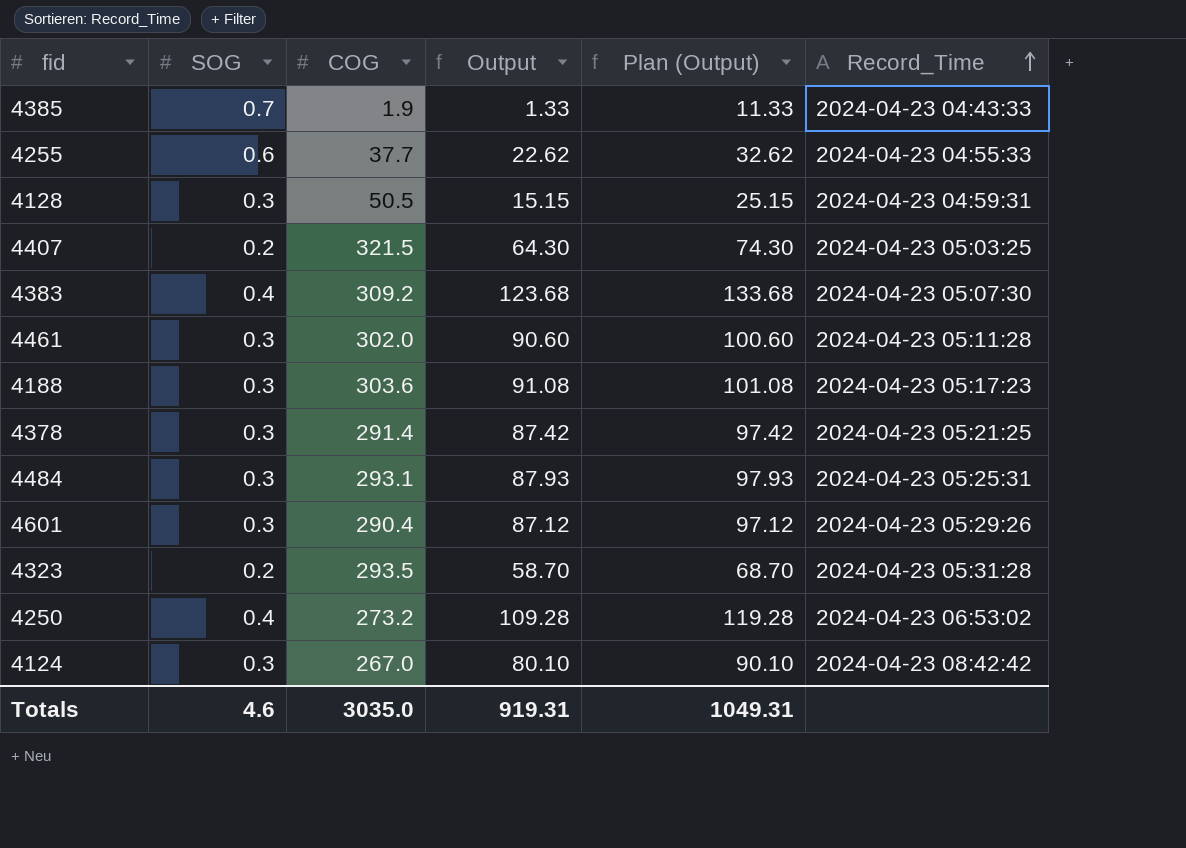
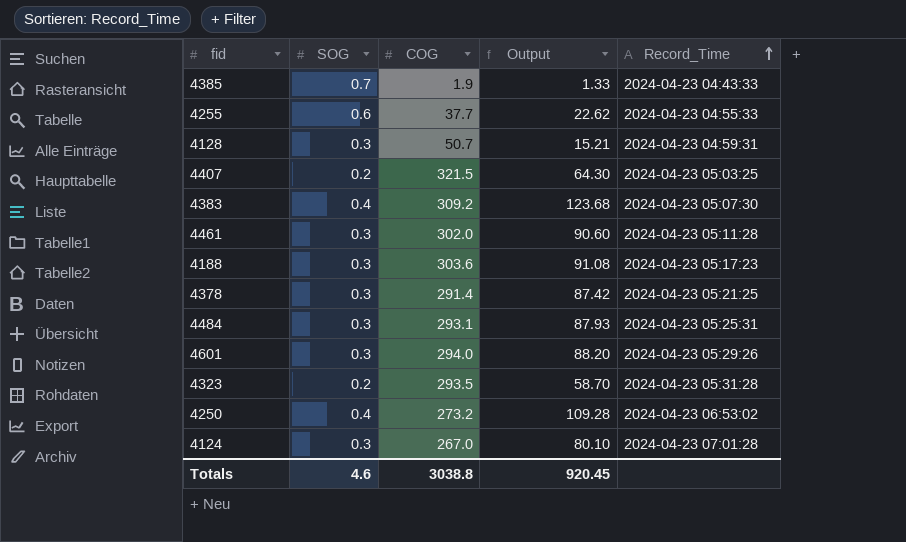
column Plan (Output) | formula: [Output] + 10 -> none
4128 | COG: 50.5 -> 50.7
4128 | Output: 15.15 -> 15.21
4601 | COG: 290.4 -> 294.0
4601 | Output: 87.12 -> 88.20
4124 | Record_Time: 2024-04-23 08:42:42 -> 2024-04-23 07:01:28
Totals | COG: 3035.0 -> 3038.8
Totals | Output: 919.31 -> 920.45

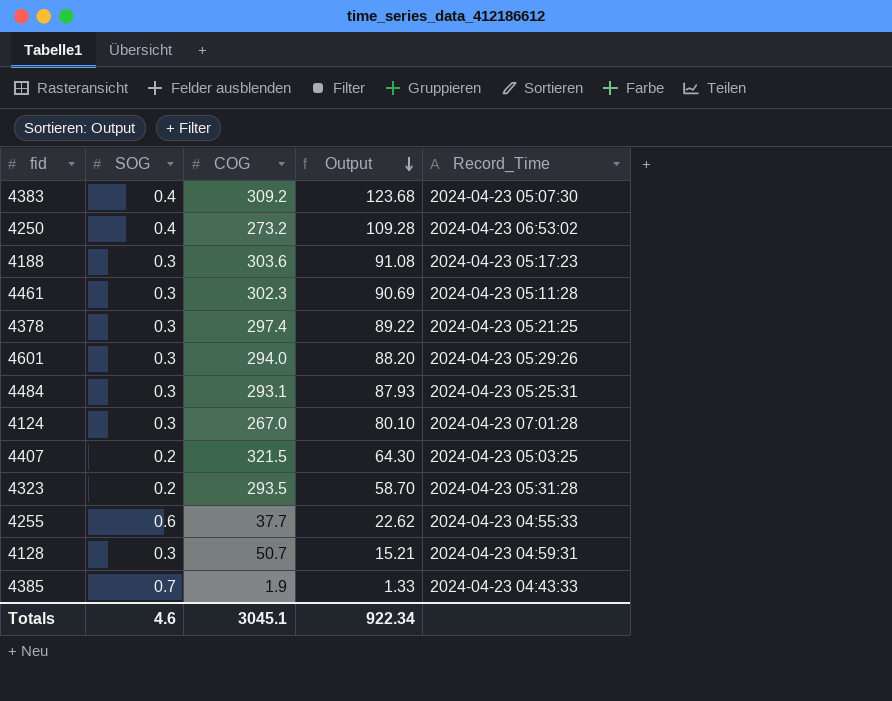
row order: Record_Time ascending -> Output descending
4461 | COG: 302.0 -> 302.3
4461 | Output: 90.60 -> 90.69
4378 | COG: 291.4 -> 297.4
4378 | Output: 87.42 -> 89.22
Totals | COG: 3038.8 -> 3045.1
Totals | Output: 920.45 -> 922.34

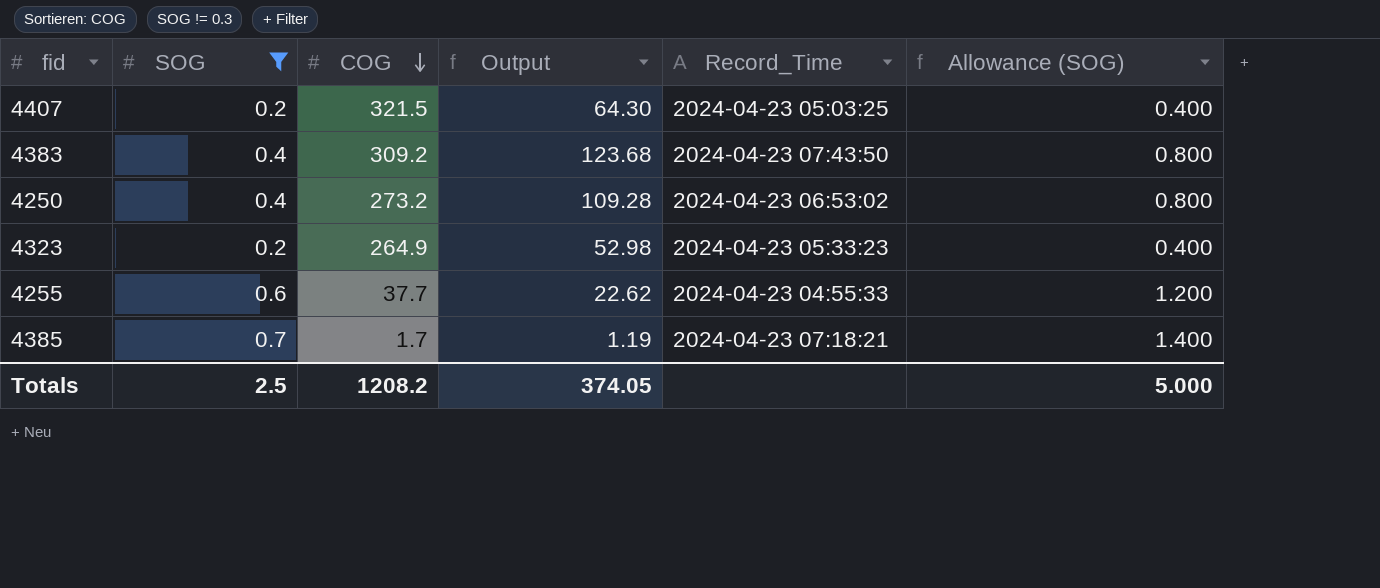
filter: none -> SOG != 0.3
row order: Output descending -> COG descending
column Allowance (SOG) | formula: none -> [SOG] * 2
4383 | Record_Time: 2024-04-23 05:07:30 -> 2024-04-23 07:43:50
4323 | COG: 293.5 -> 264.9
4323 | Output: 58.70 -> 52.98
4323 | Record_Time: 2024-04-23 05:31:28 -> 2024-04-23 05:33:23
4385 | COG: 1.9 -> 1.7
4385 | Output: 1.33 -> 1.19
4385 | Record_Time: 2024-04-23 04:43:33 -> 2024-04-23 07:18:21
Totals | SOG: 4.6 -> 2.5
Totals | COG: 3045.1 -> 1208.2
Totals | Output: 922.34 -> 374.05

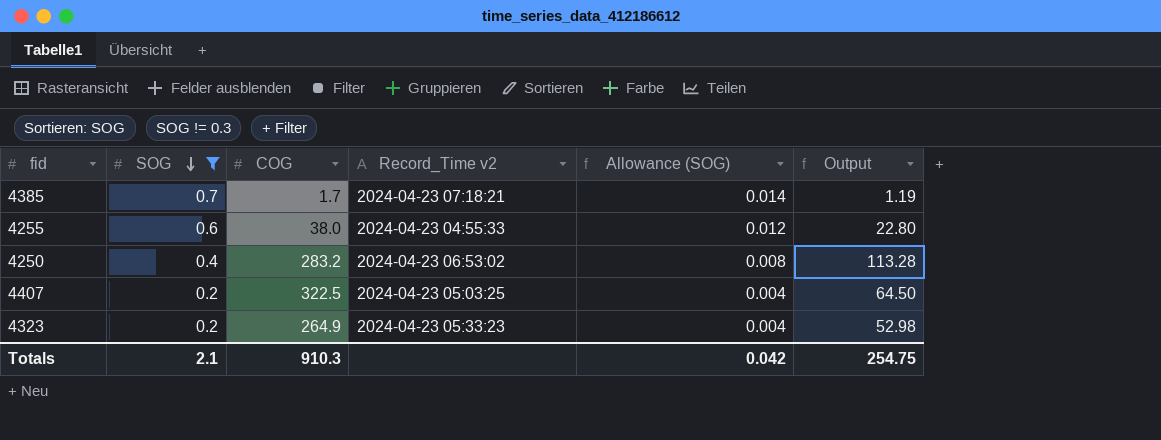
row order: COG descending -> SOG descending
column name: Record_Time -> Record_Time v2
column Allowance (SOG) | formula: [SOG] * 2 -> [SOG] * 0.02
column Output | position: 4 -> 6
row 4383: 0.4 | 309.2 | 123.68 | 2024-04-23 07:43:50 | 0.800 -> none
4255 | COG: 37.7 -> 38.0
4255 | Output: 22.62 -> 22.80
4250 | COG: 273.2 -> 283.2
4250 | Output: 109.28 -> 113.28
4407 | COG: 321.5 -> 322.5
4407 | Output: 64.30 -> 64.50
Totals | SOG: 2.5 -> 2.1
Totals | COG: 1208.2 -> 910.3
Totals | Allowance (SOG): 5.000 -> 0.042
Totals | Output: 374.05 -> 254.75

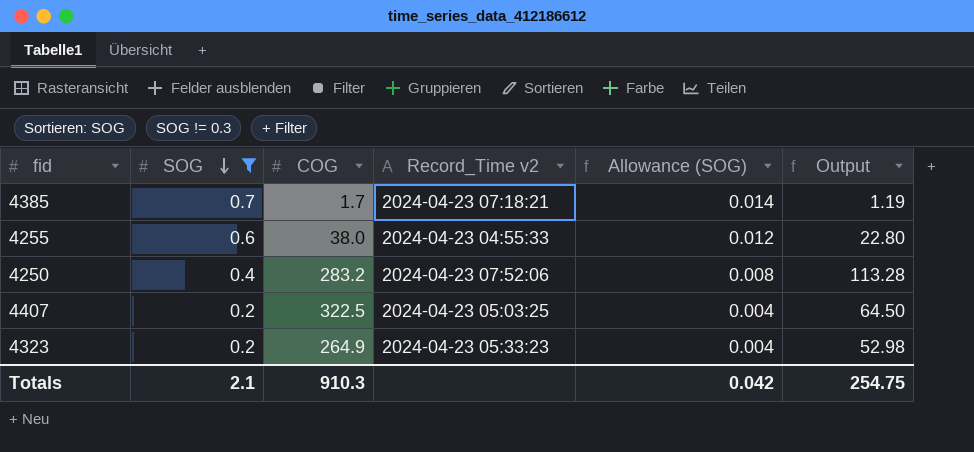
4250 | Record_Time v2: 2024-04-23 06:53:02 -> 2024-04-23 07:52:06

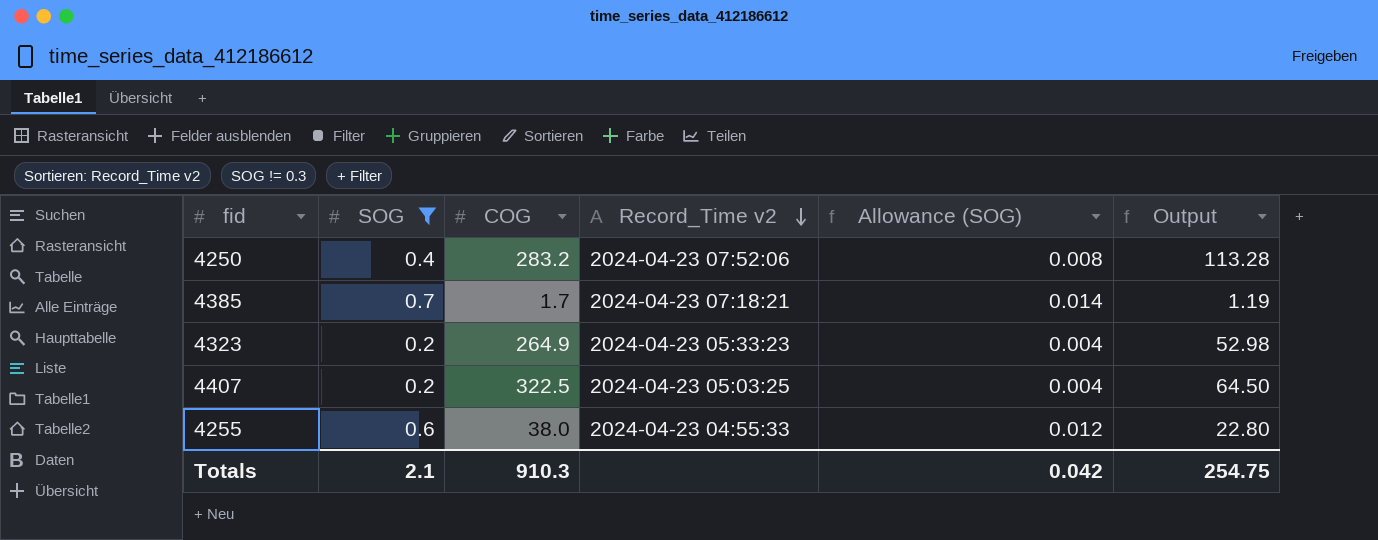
row order: SOG descending -> Record_Time v2 descending

